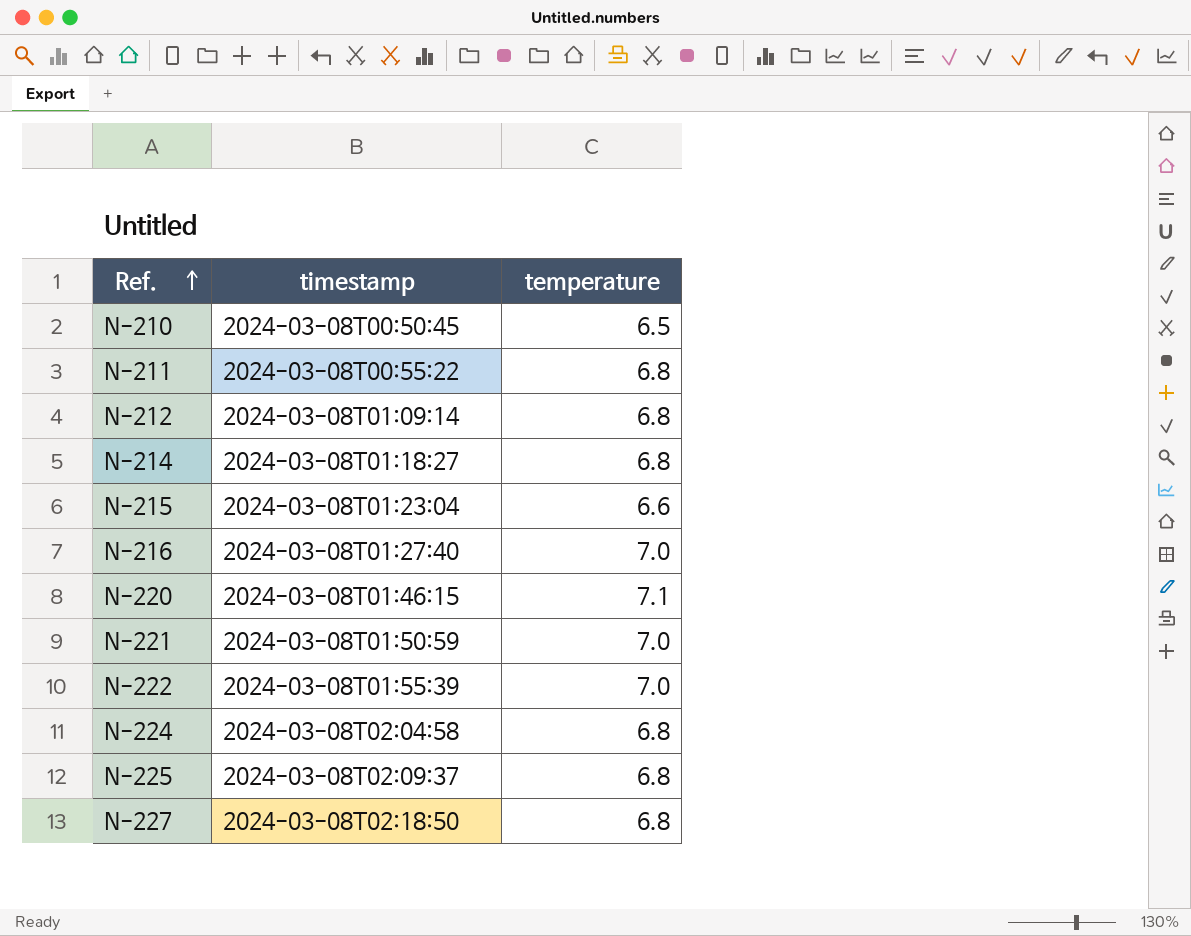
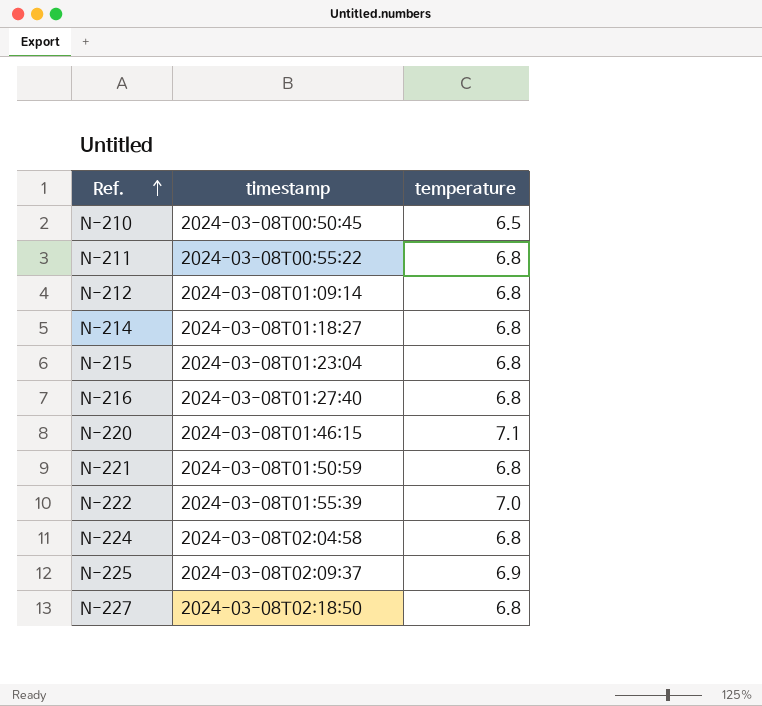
N-215 | temperature: 6.6 -> 6.8
N-216 | temperature: 7.0 -> 6.8
N-221 | temperature: 7.0 -> 6.8
N-225 | temperature: 6.8 -> 6.9

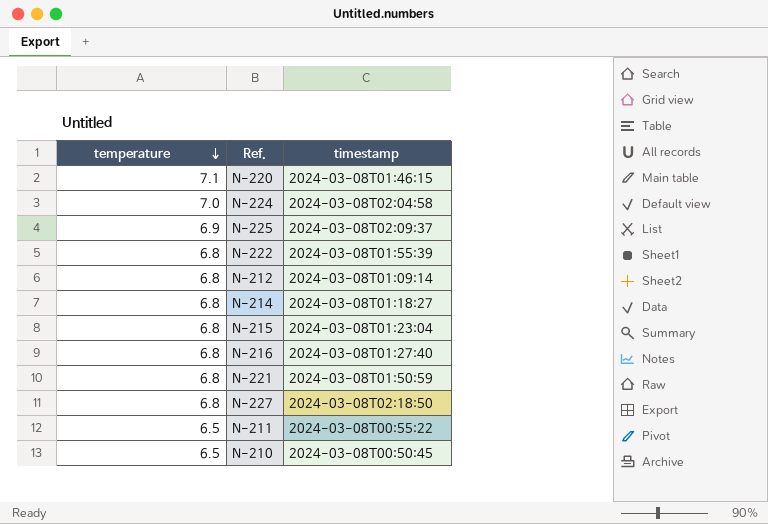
row order: Ref. ascending -> temperature descending
column temperature | position: 3 -> 1
N-224 | temperature: 6.8 -> 7.0
N-222 | temperature: 7.0 -> 6.8
N-211 | temperature: 6.8 -> 6.5

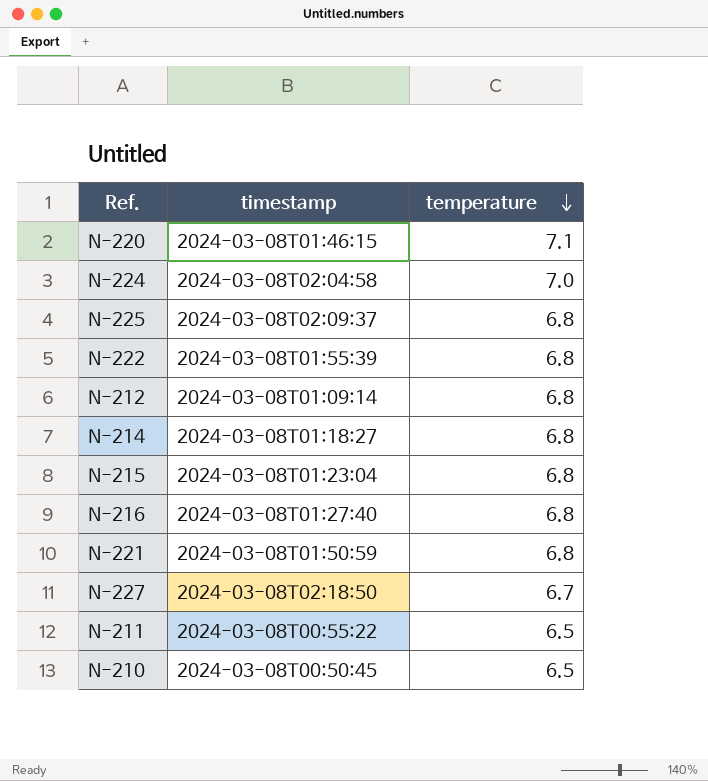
column temperature | position: 1 -> 3
N-225 | temperature: 6.9 -> 6.8
N-227 | temperature: 6.8 -> 6.7

